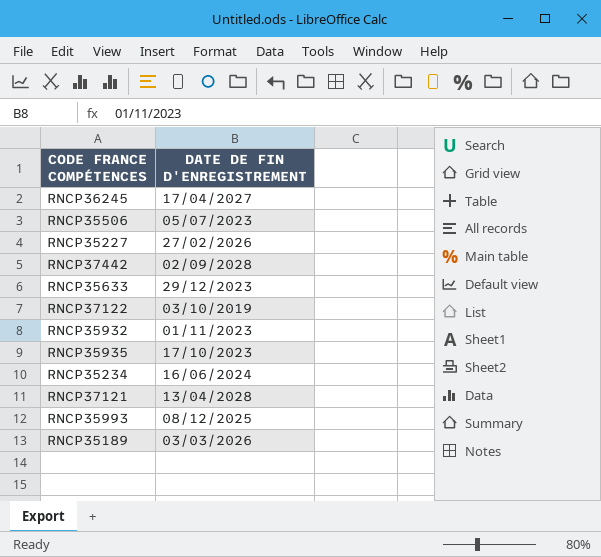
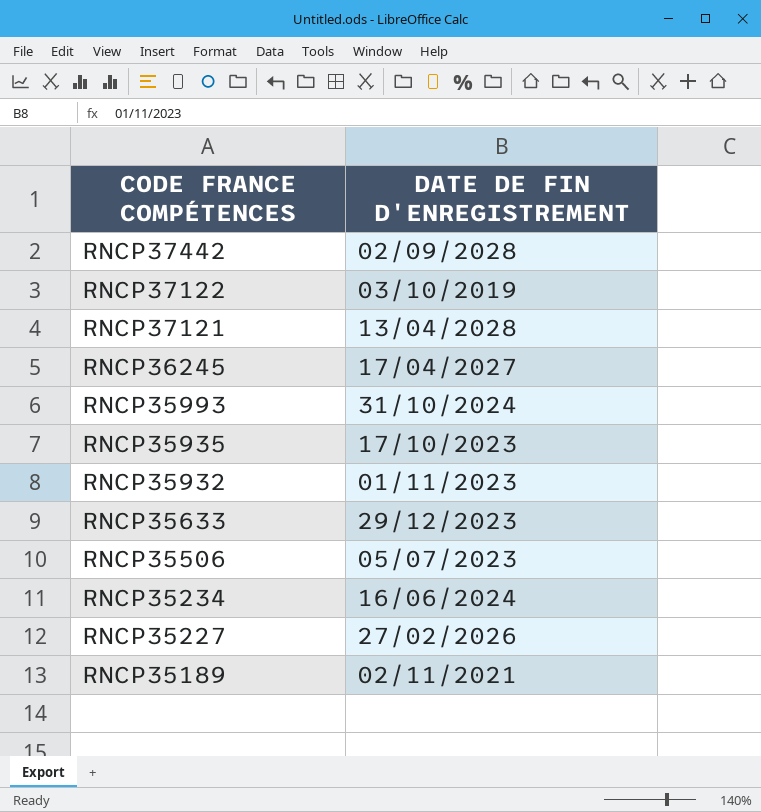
row order: none -> CODE FRANCE COMPÉTENCES descending
RNCP35993 | DATE DE FIN D'ENREGISTREMENT: 08/12/2025 -> 31/10/2024
RNCP35189 | DATE DE FIN D'ENREGISTREMENT: 03/03/2026 -> 02/11/2021

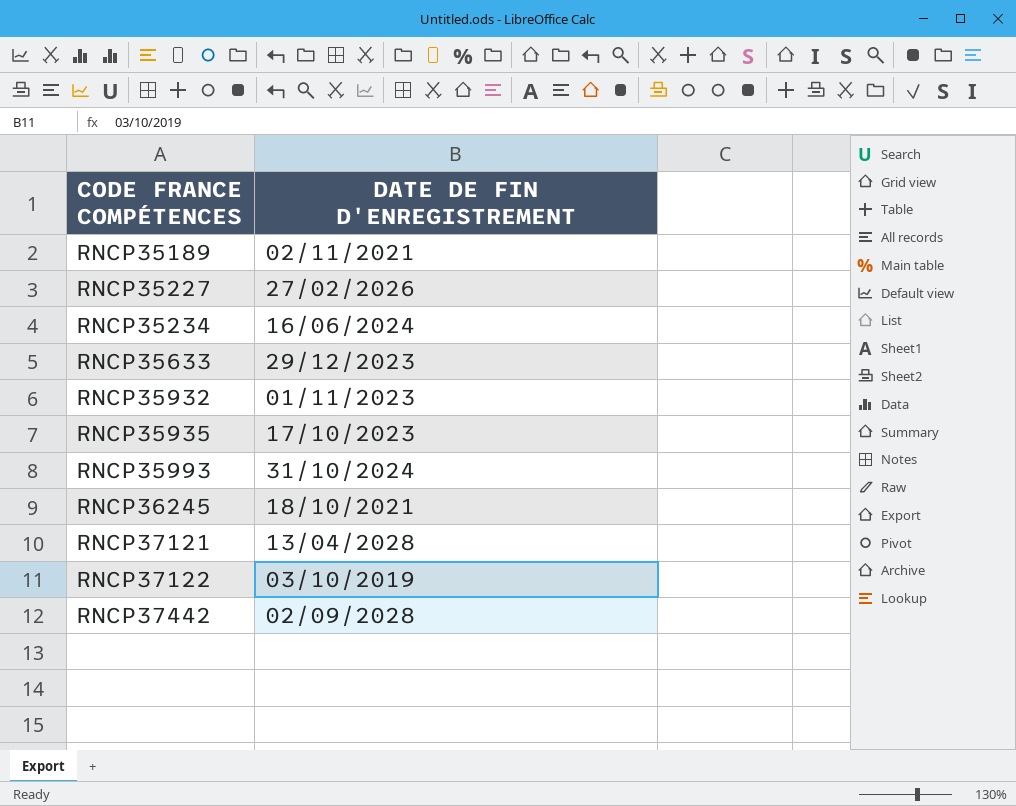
row order: CODE FRANCE COMPÉTENCES descending -> CODE FRANCE COMPÉTENCES ascending
row RNCP35506: 05/07/2023 -> none
RNCP36245 | DATE DE FIN D'ENREGISTREMENT: 17/04/2027 -> 18/10/2021

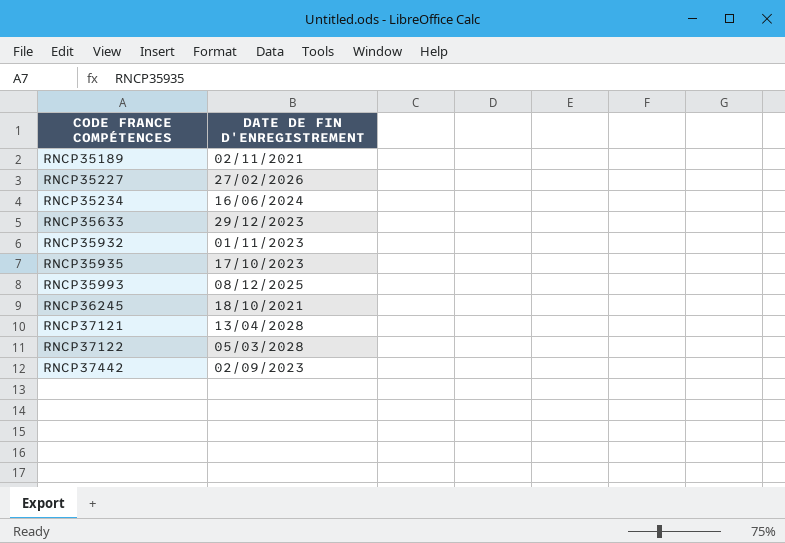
RNCP35993 | DATE DE FIN D'ENREGISTREMENT: 31/10/2024 -> 08/12/2025
RNCP37122 | DATE DE FIN D'ENREGISTREMENT: 03/10/2019 -> 05/03/2028
RNCP37442 | DATE DE FIN D'ENREGISTREMENT: 02/09/2028 -> 02/09/2023

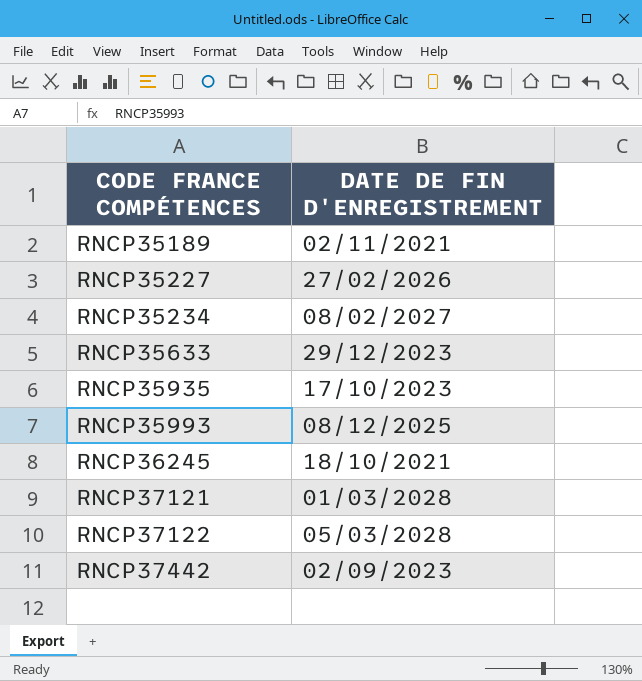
row RNCP35932: 01/11/2023 -> none
RNCP35234 | DATE DE FIN D'ENREGISTREMENT: 16/06/2024 -> 08/02/2027
RNCP37121 | DATE DE FIN D'ENREGISTREMENT: 13/04/2028 -> 01/03/2028

